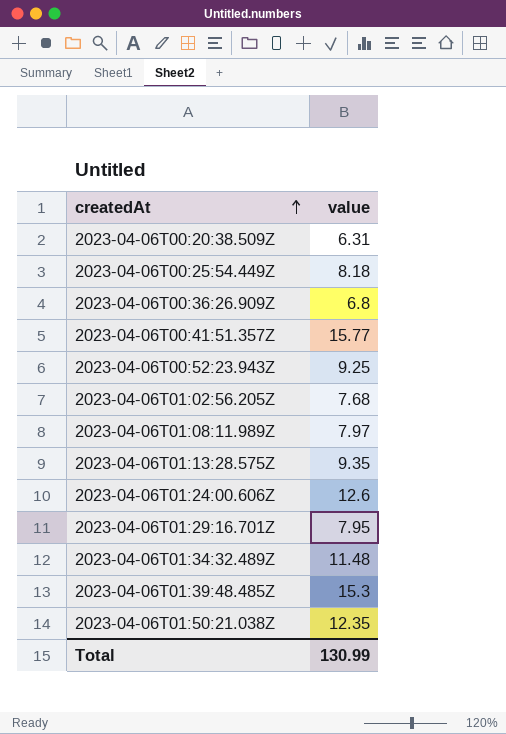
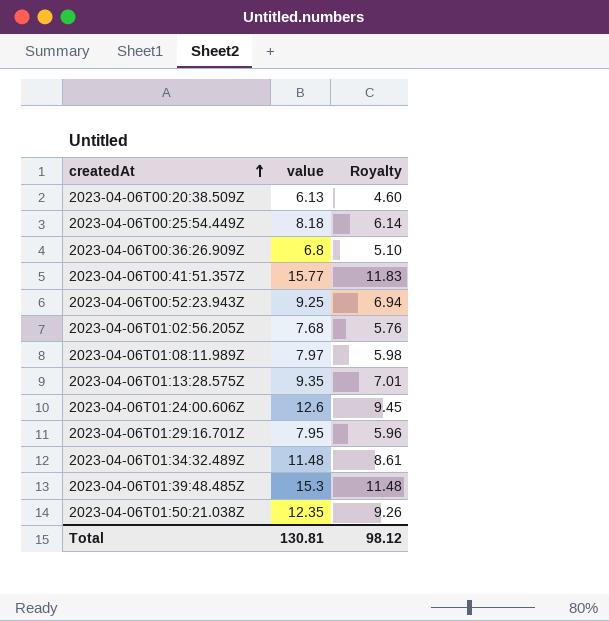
column Royalty | formula: none -> [value] * 0.75
2023-04-06T00:20:38.509Z | value: 6.31 -> 6.13
Total | value: 130.99 -> 130.81

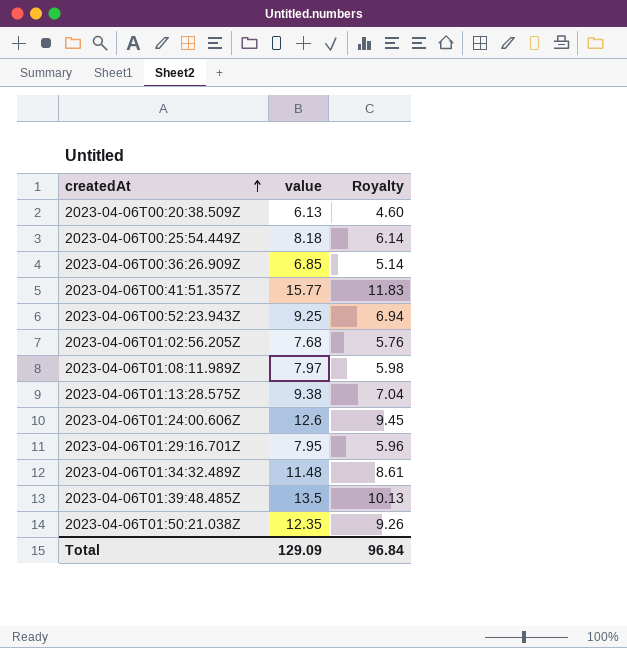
2023-04-06T00:36:26.909Z | value: 6.8 -> 6.85
2023-04-06T00:36:26.909Z | Royalty: 5.10 -> 5.14
2023-04-06T01:13:28.575Z | value: 9.35 -> 9.38
2023-04-06T01:13:28.575Z | Royalty: 7.01 -> 7.04
2023-04-06T01:39:48.485Z | value: 15.3 -> 13.5
2023-04-06T01:39:48.485Z | Royalty: 11.48 -> 10.13
Total | value: 130.81 -> 129.09
Total | Royalty: 98.12 -> 96.84

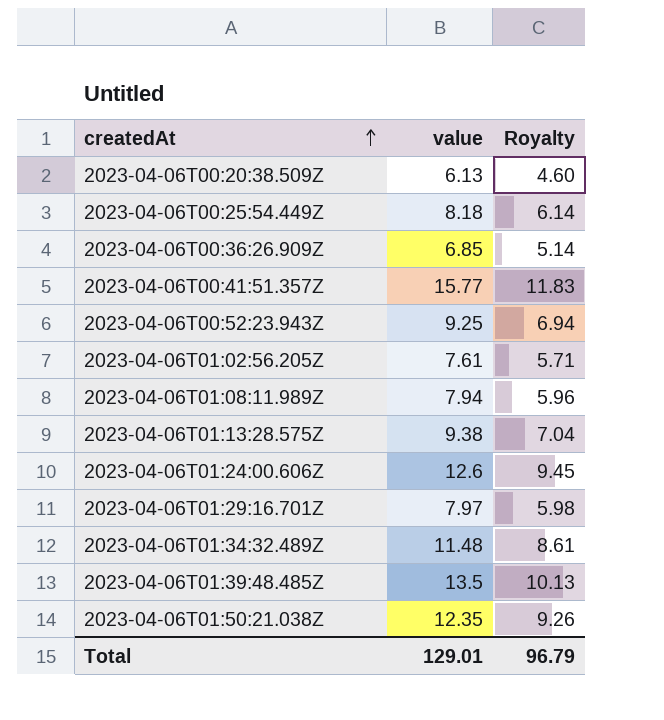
2023-04-06T01:02:56.205Z | value: 7.68 -> 7.61
2023-04-06T01:02:56.205Z | Royalty: 5.76 -> 5.71
2023-04-06T01:08:11.989Z | value: 7.97 -> 7.94
2023-04-06T01:08:11.989Z | Royalty: 5.98 -> 5.96
2023-04-06T01:29:16.701Z | value: 7.95 -> 7.97
2023-04-06T01:29:16.701Z | Royalty: 5.96 -> 5.98
Total | value: 129.09 -> 129.01
Total | Royalty: 96.84 -> 96.79

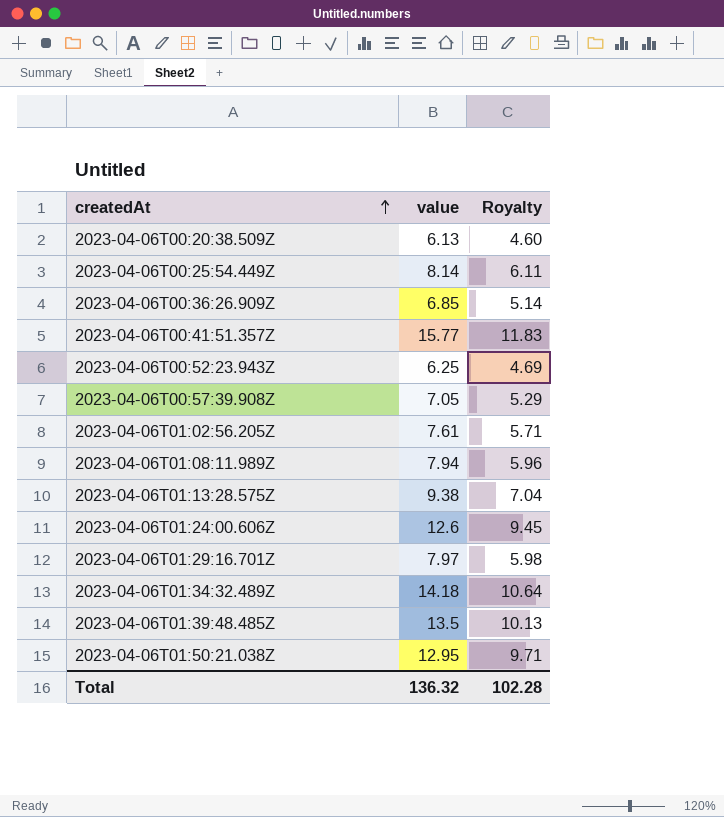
2023-04-06T00:25:54.449Z | value: 8.18 -> 8.14
2023-04-06T00:25:54.449Z | Royalty: 6.14 -> 6.11
2023-04-06T00:52:23.943Z | value: 9.25 -> 6.25
2023-04-06T00:52:23.943Z | Royalty: 6.94 -> 4.69
row 2023-04-06T00:57:39.908Z: none -> 7.05 | 5.29
2023-04-06T01:34:32.489Z | value: 11.48 -> 14.18
2023-04-06T01:34:32.489Z | Royalty: 8.61 -> 10.64
2023-04-06T01:50:21.038Z | value: 12.35 -> 12.95
2023-04-06T01:50:21.038Z | Royalty: 9.26 -> 9.71
Total | value: 129.01 -> 136.32
Total | Royalty: 96.79 -> 102.28

